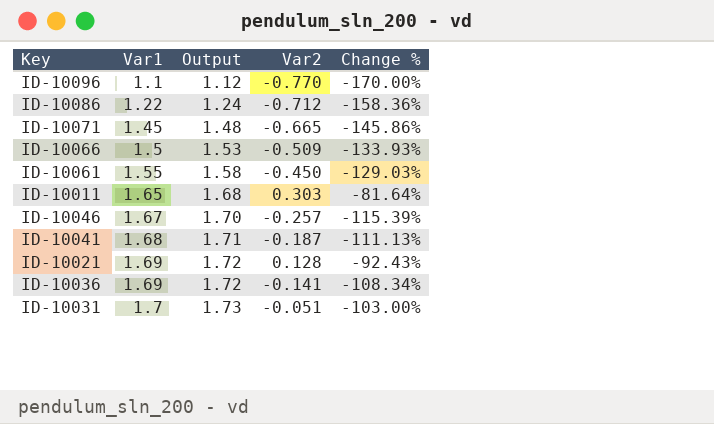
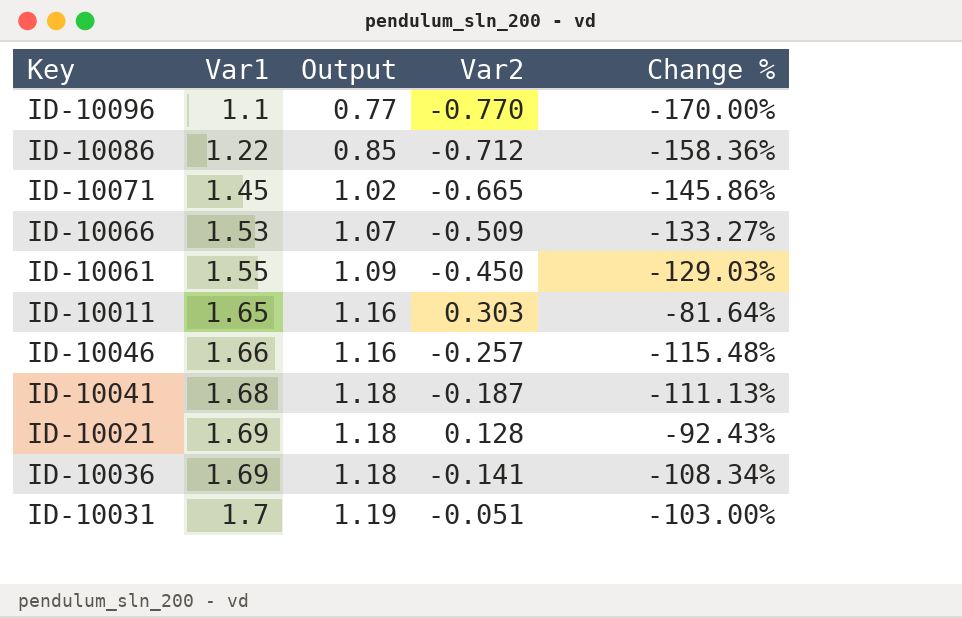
column Output | formula: [Var1] * 1.02 -> [Var1] * 0.7
ID-10066 | Var1: 1.5 -> 1.53
ID-10066 | Change %: -133.93% -> -133.27%
ID-10046 | Var1: 1.67 -> 1.66
ID-10046 | Change %: -115.39% -> -115.48%

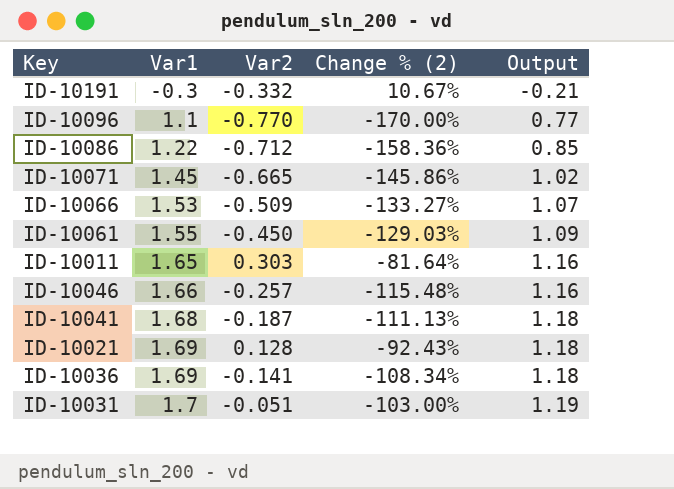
column name: Change % -> Change % (2)
column Output | position: 3 -> 5
row ID-10191: none -> -0.3 | -0.332 | 10.67% | -0.21

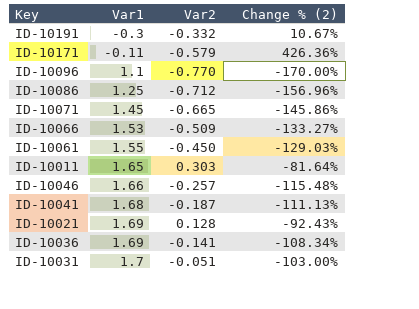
column Output | formula: [Var1] * 0.7 -> none
row ID-10171: none -> -0.11 | -0.579 | 426.36%
ID-10086 | Var1: 1.22 -> 1.25
ID-10086 | Change % (2): -158.36% -> -156.96%

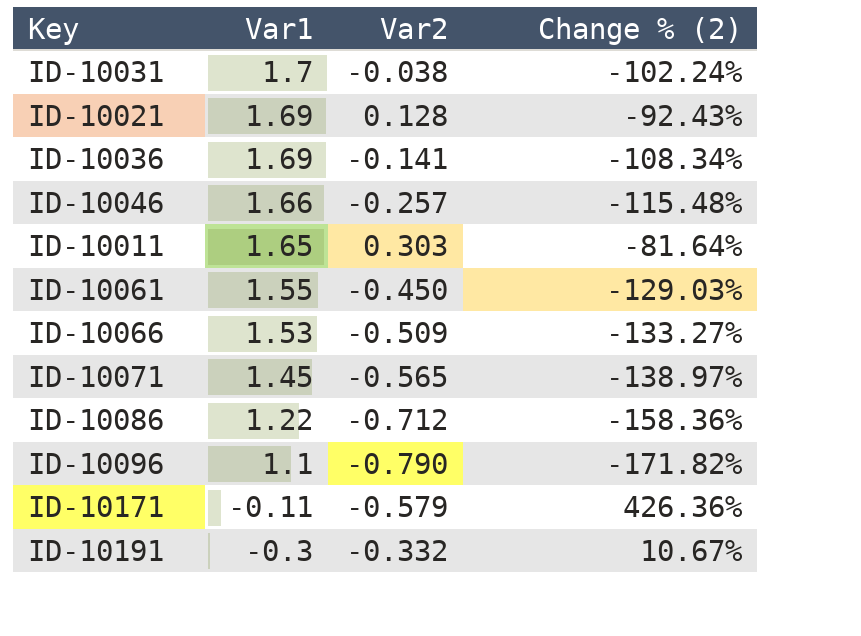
row order: Var1 ascending -> Var1 descending
row ID-10041: 1.68 | -0.187 | -111.13% -> none
ID-10031 | Var2: -0.051 -> -0.038
ID-10031 | Change % (2): -103.00% -> -102.24%
ID-10071 | Var2: -0.665 -> -0.565
ID-10071 | Change % (2): -145.86% -> -138.97%
ID-10086 | Var1: 1.25 -> 1.22
ID-10086 | Change % (2): -156.96% -> -158.36%
ID-10096 | Var2: -0.770 -> -0.790
ID-10096 | Change % (2): -170.00% -> -171.82%

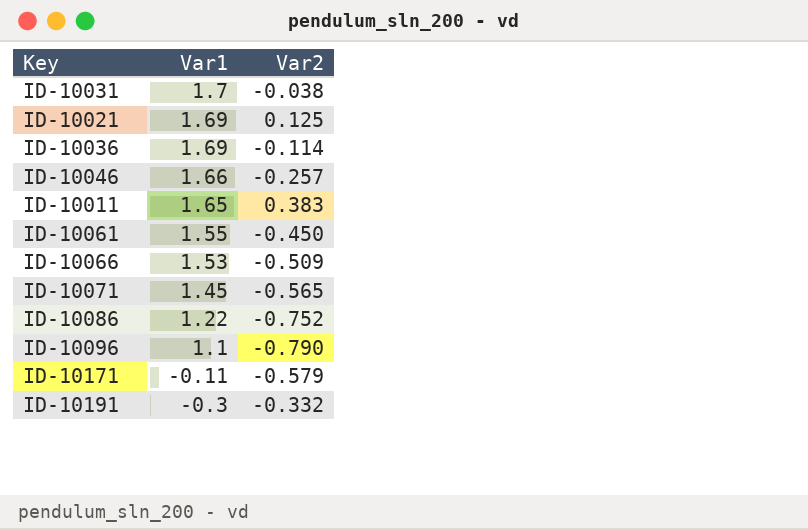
column Change % (2) | formula: ([Var2] - [Var1]) / [Var1] -> none
ID-10021 | Var2: 0.128 -> 0.125
ID-10036 | Var2: -0.141 -> -0.114
ID-10011 | Var2: 0.303 -> 0.383
ID-10086 | Var2: -0.712 -> -0.752

